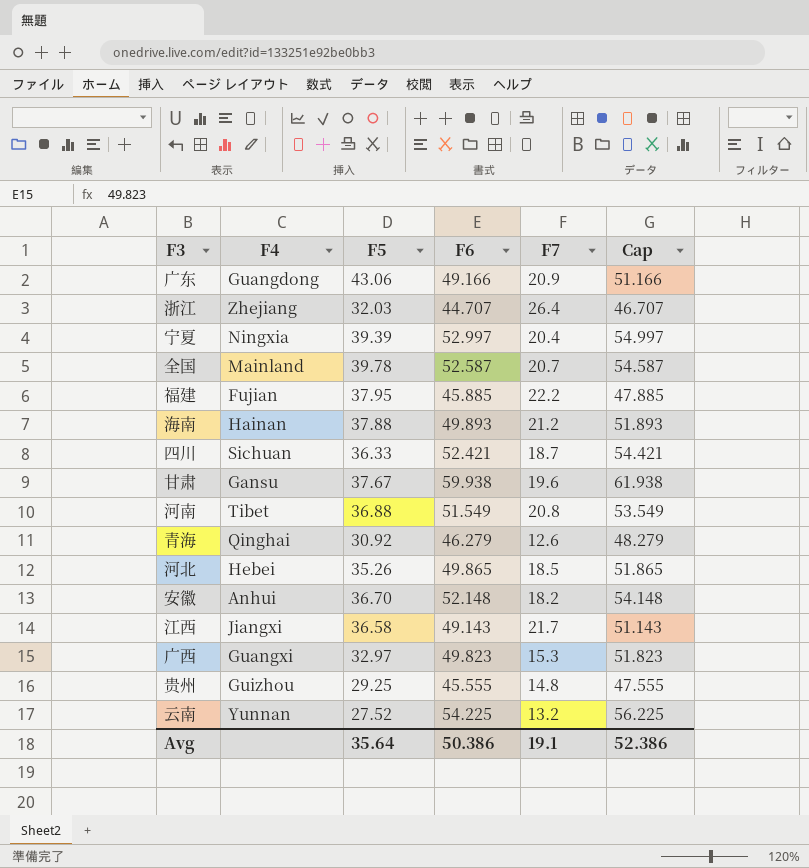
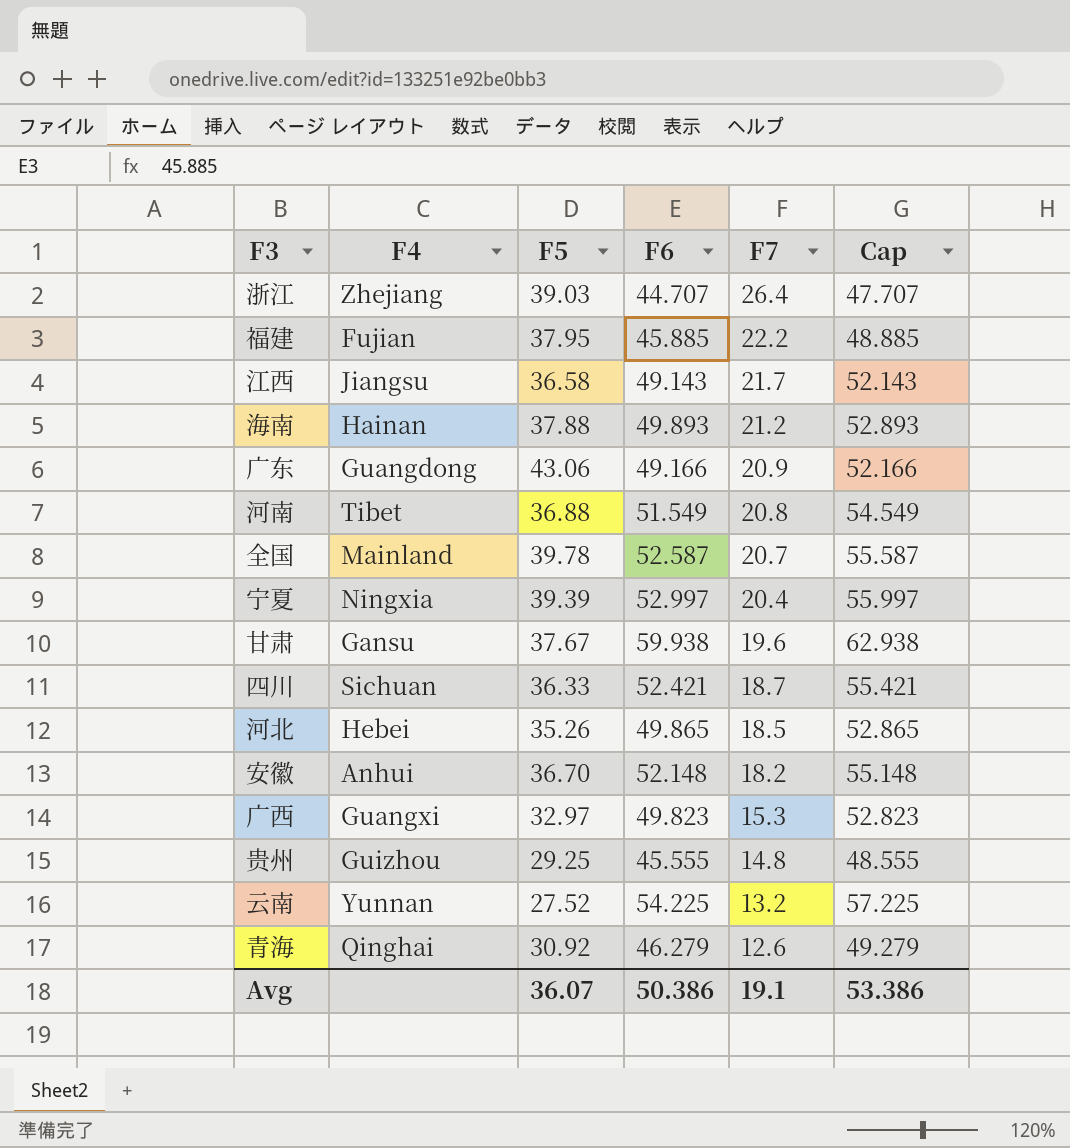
row order: none -> F7 descending
column Cap | formula: [F6] + 2 -> [F6] + 3
浙江 | F5: 32.03 -> 39.03
江西 | F4: Jiangxi -> Jiangsu
Avg | F5: 35.64 -> 36.07
Avg | Cap: 52.386 -> 53.386

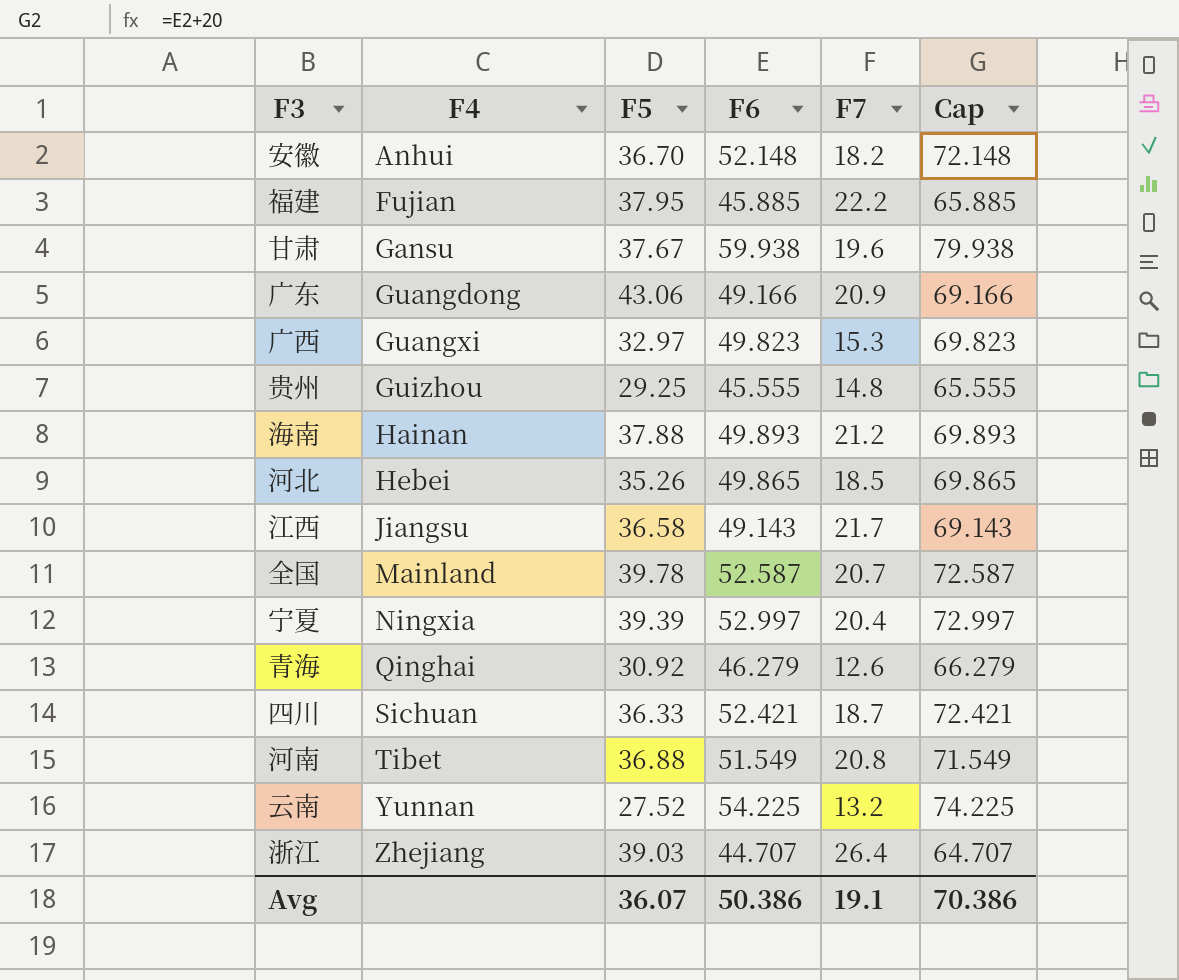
row order: F7 descending -> F4 ascending
column Cap | formula: [F6] + 3 -> [F6] + 20
Avg | Cap: 53.386 -> 70.386

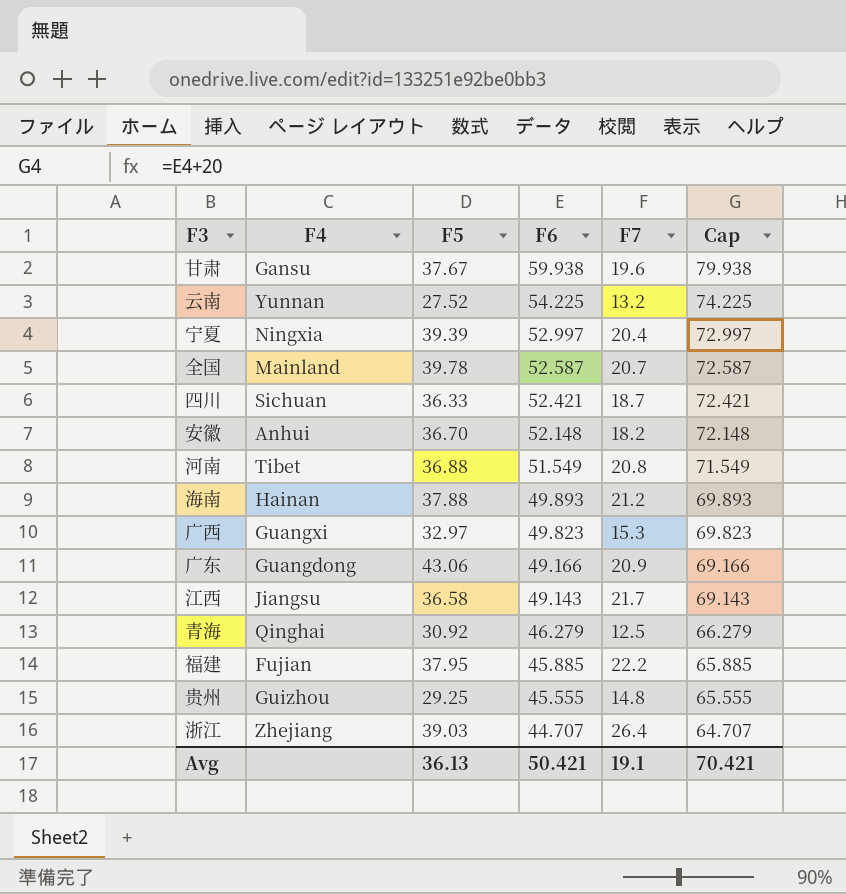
row order: F4 ascending -> F6 descending
row 河北: Hebei | 35.26 | 49.865 | 18.5 | 69.865 -> none
青海 | F7: 12.6 -> 12.5
Avg | F5: 36.07 -> 36.13
Avg | F6: 50.386 -> 50.421
Avg | Cap: 70.386 -> 70.421

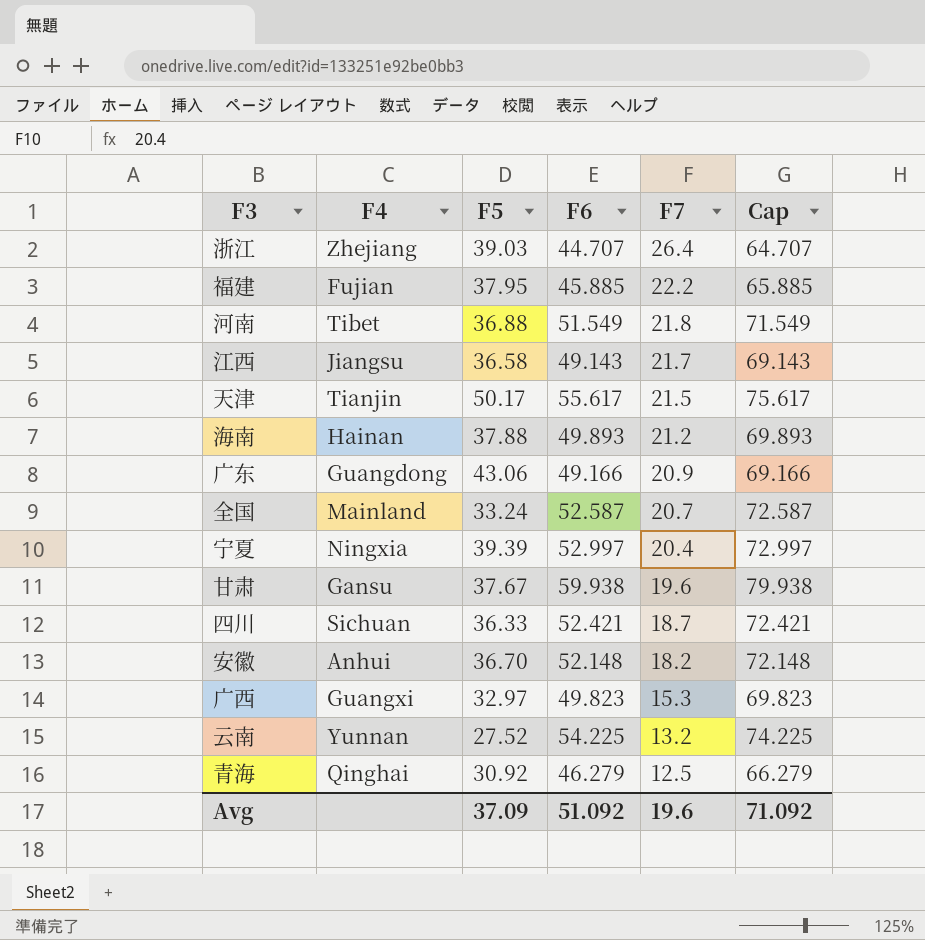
row order: F6 descending -> F7 descending
row 贵州: Guizhou | 29.25 | 45.555 | 14.8 | 65.555 -> none
河南 | F7: 20.8 -> 21.8
row 天津: none -> Tianjin | 50.17 | 55.617 | 21.5 | 75.617
全国 | F5: 39.78 -> 33.24
Avg | F5: 36.13 -> 37.09
Avg | F6: 50.421 -> 51.092
Avg | F7: 19.1 -> 19.6
Avg | Cap: 70.421 -> 71.092

